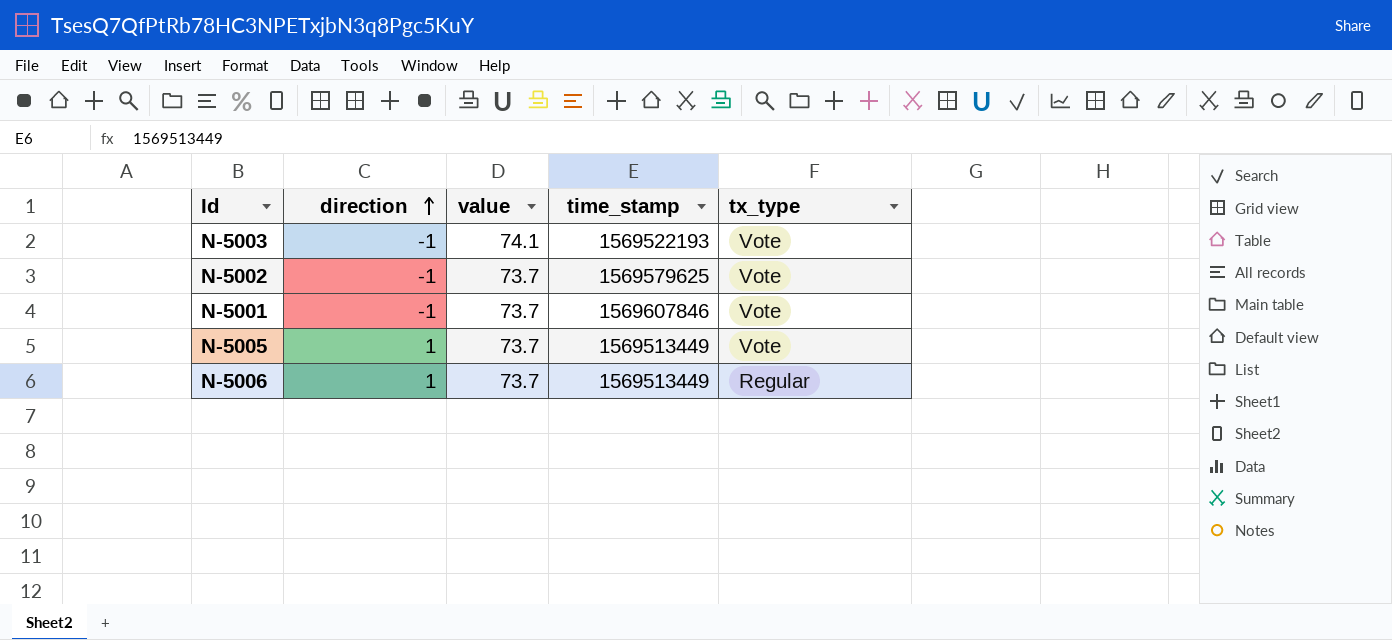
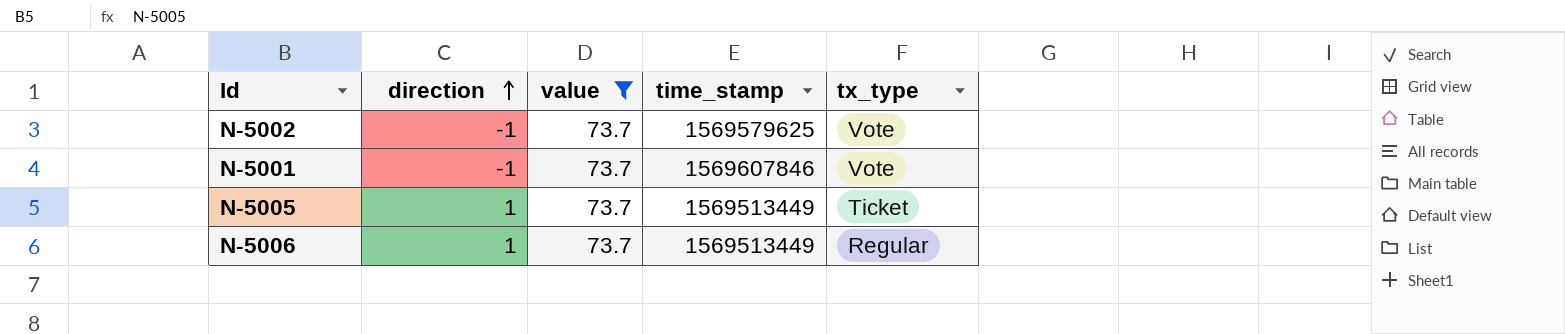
filter: none -> value = 73.7
N-5005 | tx_type: Vote -> Ticket

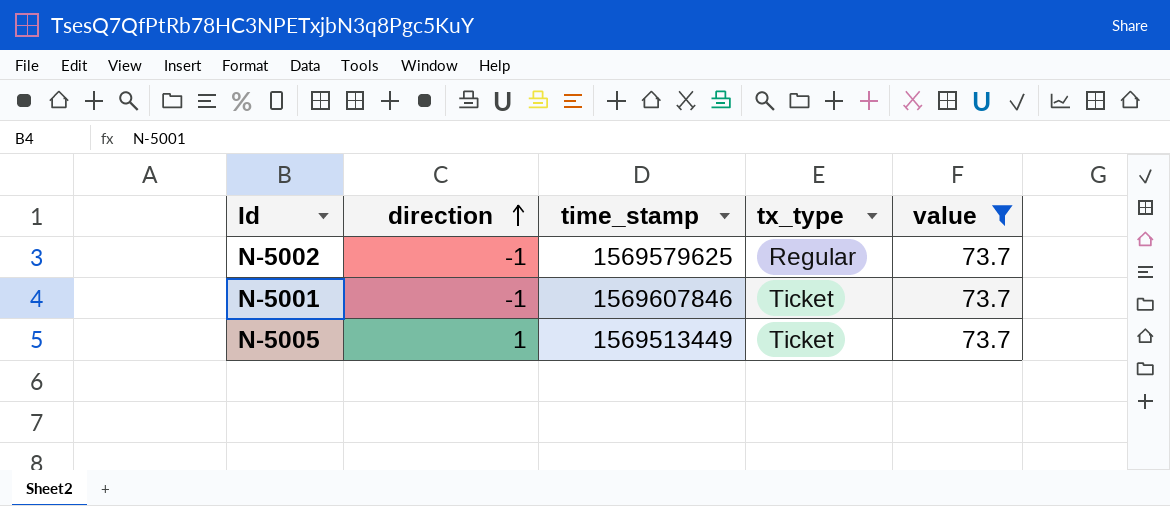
column value | position: 3 -> 5
row N-5006: 1 | 73.7 | 1569513449 | Regular -> none
N-5002 | tx_type: Vote -> Regular
N-5001 | tx_type: Vote -> Ticket

